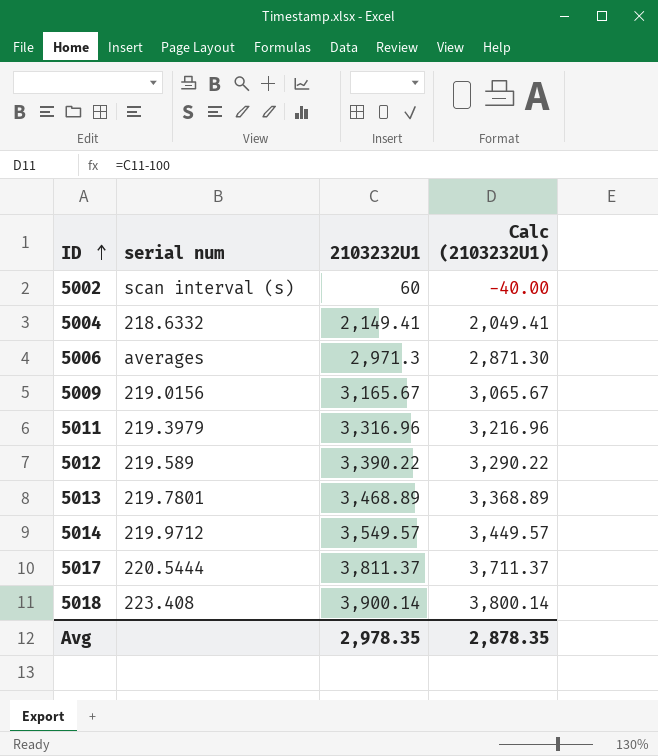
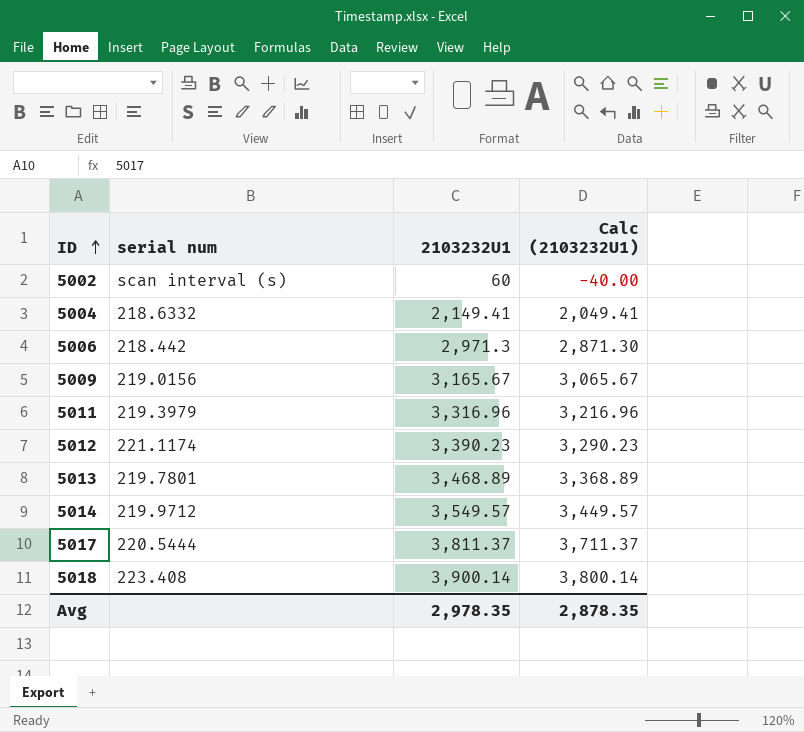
5006 | serial num: averages -> 218.442
5012 | serial num: 219.589 -> 221.1174
5012 | 2103232U1: 3,390.22 -> 3,390.23
5012 | Calc (2103232U1): 3,290.22 -> 3,290.23

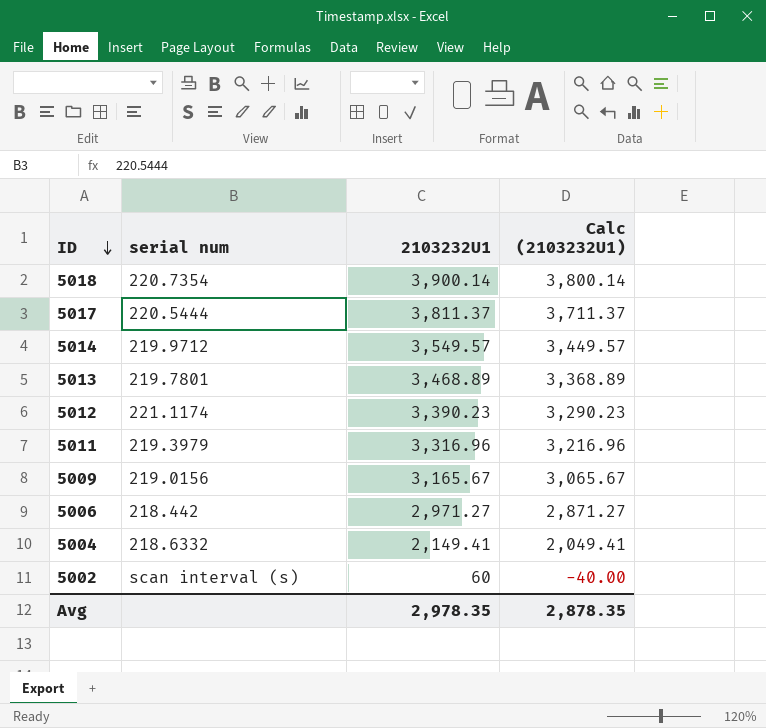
row order: ID ascending -> ID descending
5018 | serial num: 223.408 -> 220.7354
5006 | 2103232U1: 2,971.3 -> 2,971.27
5006 | Calc (2103232U1): 2,871.30 -> 2,871.27

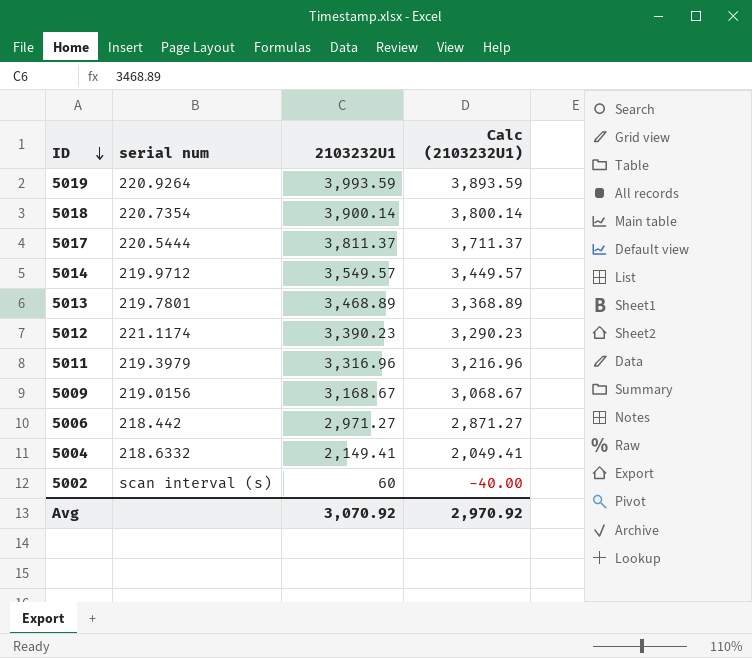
row 5019: none -> 220.9264 | 3,993.59 | 3,893.59
5009 | 2103232U1: 3,165.67 -> 3,168.67
5009 | Calc (2103232U1): 3,065.67 -> 3,068.67
Avg | 2103232U1: 2,978.35 -> 3,070.92
Avg | Calc (2103232U1): 2,878.35 -> 2,970.92

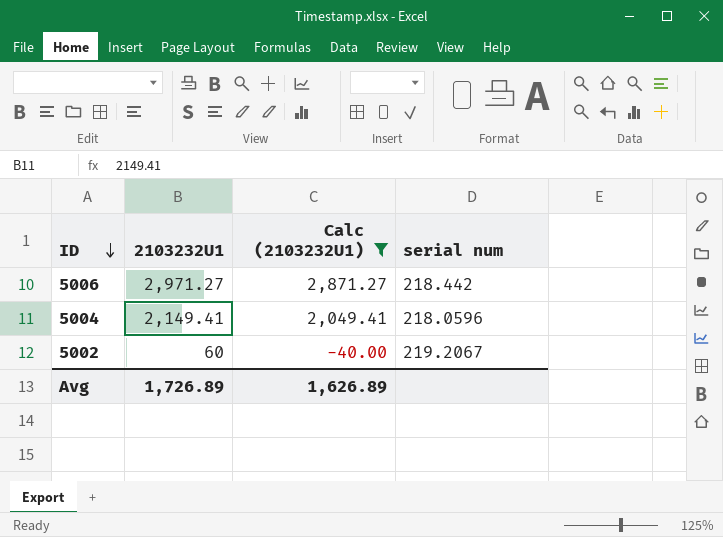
filter: none -> Calc (2103232U1) <= 2,871.27
column serial num | position: 2 -> 4
5004 | serial num: 218.6332 -> 218.0596
5002 | serial num: scan interval (s) -> 219.2067
Avg | 2103232U1: 3,070.92 -> 1,726.89
Avg | Calc (2103232U1): 2,970.92 -> 1,626.89

